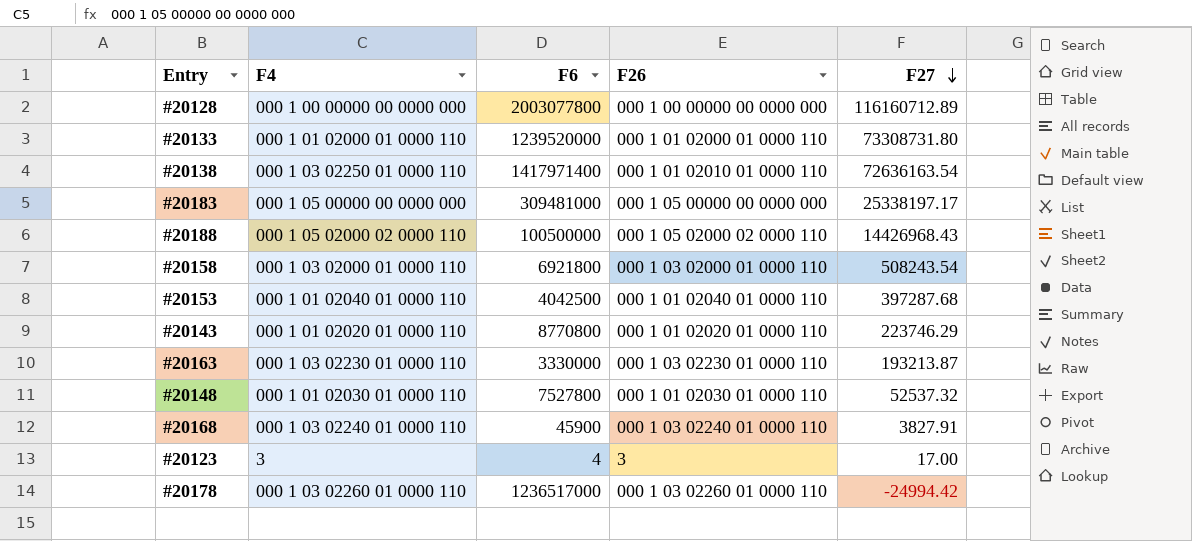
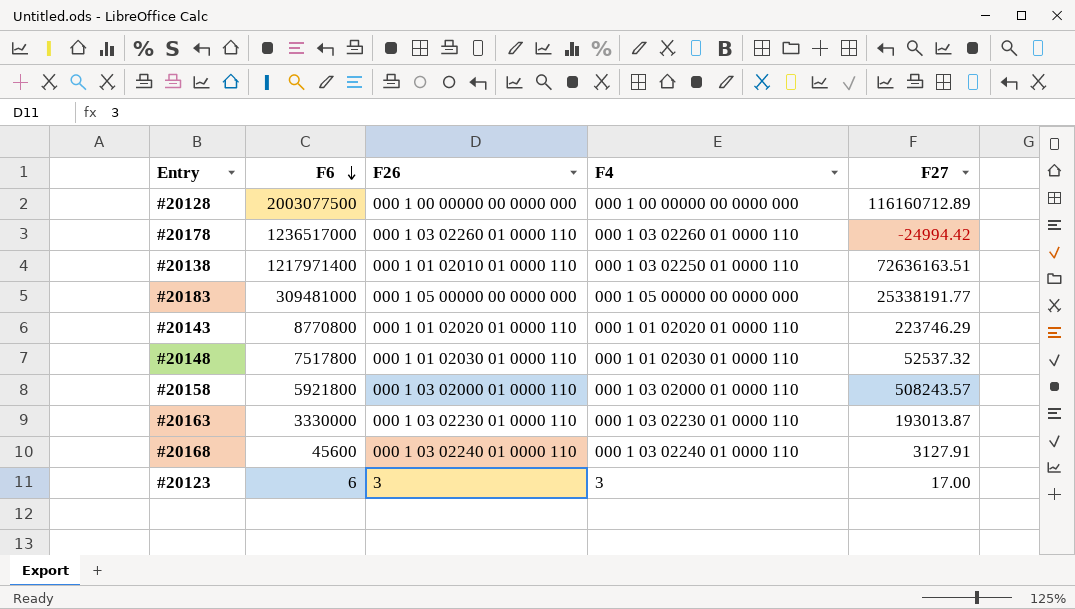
row order: F27 descending -> F6 descending
column F4 | position: 2 -> 4
row #20133: 000 1 01 02000 01 0000 110 | 1239520000 | 000 1 01 02000 01 0000 110 | 73308731.80 -> none
row #20188: 000 1 05 02000 02 0000 110 | 100500000 | 000 1 05 02000 02 0000 110 | 14426968.43 -> none
row #20153: 000 1 01 02040 01 0000 110 | 4042500 | 000 1 01 02040 01 0000 110 | 397287.68 -> none
#20128 | F6: 2003077800 -> 2003077500
#20138 | F6: 1417971400 -> 1217971400
#20138 | F27: 72636163.54 -> 72636163.51
#20183 | F27: 25338197.17 -> 25338191.77
#20148 | F6: 7527800 -> 7517800
#20158 | F6: 6921800 -> 5921800
#20158 | F27: 508243.54 -> 508243.57
#20163 | F27: 193213.87 -> 193013.87
#20168 | F6: 45900 -> 45600
#20168 | F27: 3827.91 -> 3127.91
#20123 | F6: 4 -> 6

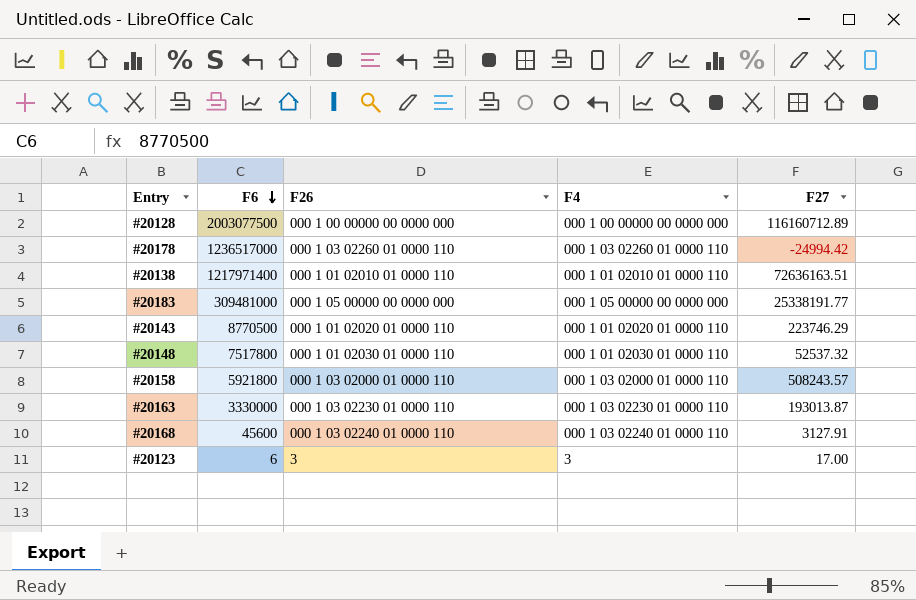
#20138 | F4: 000 1 03 02250 01 0000 110 -> 000 1 01 02010 01 0000 110
#20143 | F6: 8770800 -> 8770500

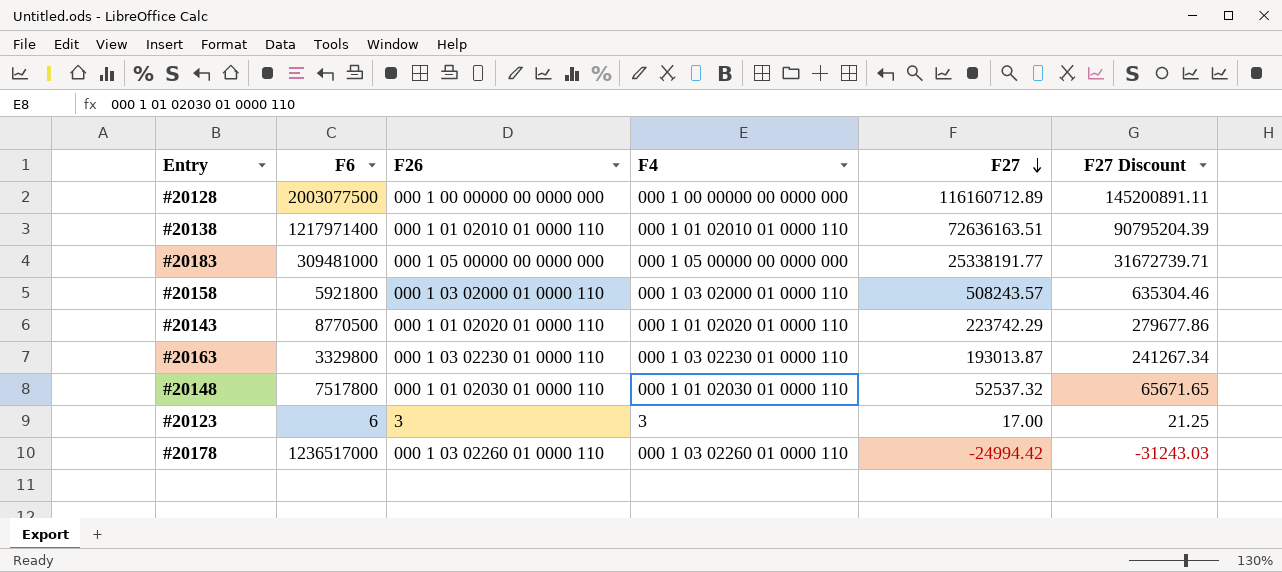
row order: F6 descending -> F27 descending
column F27 Discount | formula: none -> [F27] * 1.25
row #20168: 45600 | 000 1 03 02240 01 0000 110 | 000 1 03 02240 01 0000 110 | 3127.91 -> none
#20143 | F27: 223746.29 -> 223742.29
#20163 | F6: 3330000 -> 3329800

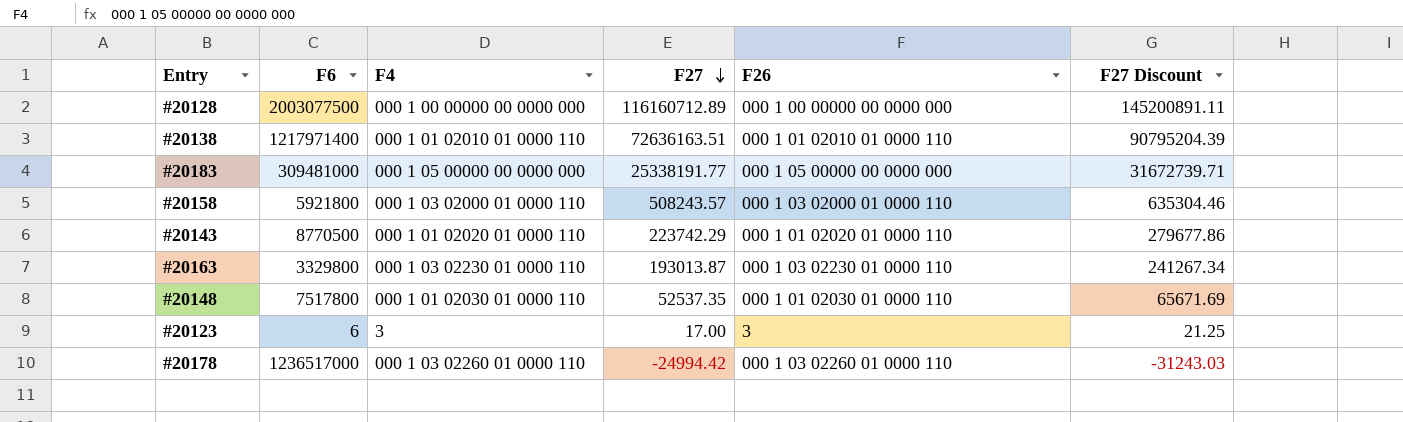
column F26 | position: 3 -> 5
#20148 | F27: 52537.32 -> 52537.35
#20148 | F27 Discount: 65671.65 -> 65671.69

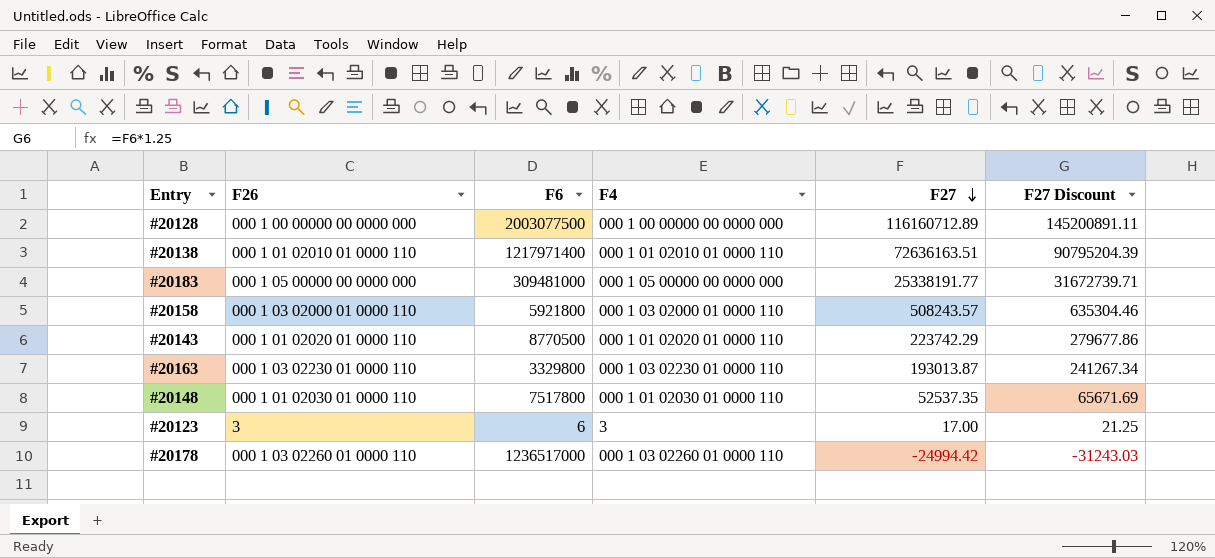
column F26 | position: 5 -> 2

